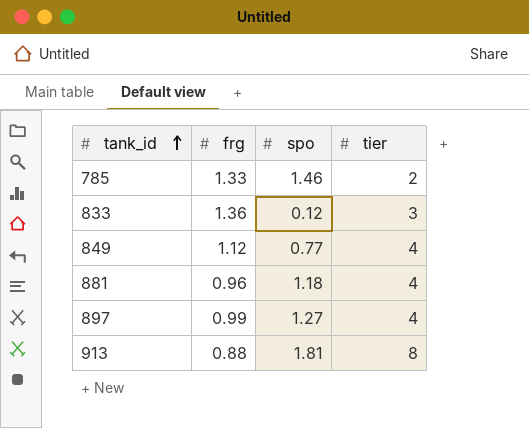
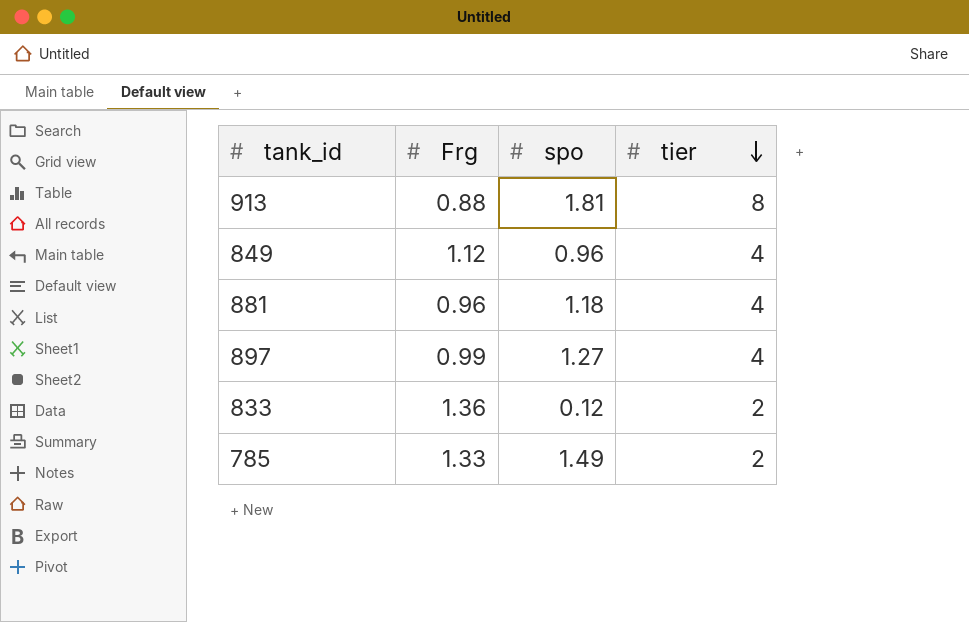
row order: tank_id ascending -> tier descending
column name: frg -> Frg
849 | spo: 0.77 -> 0.96
833 | tier: 3 -> 2
785 | spo: 1.46 -> 1.49

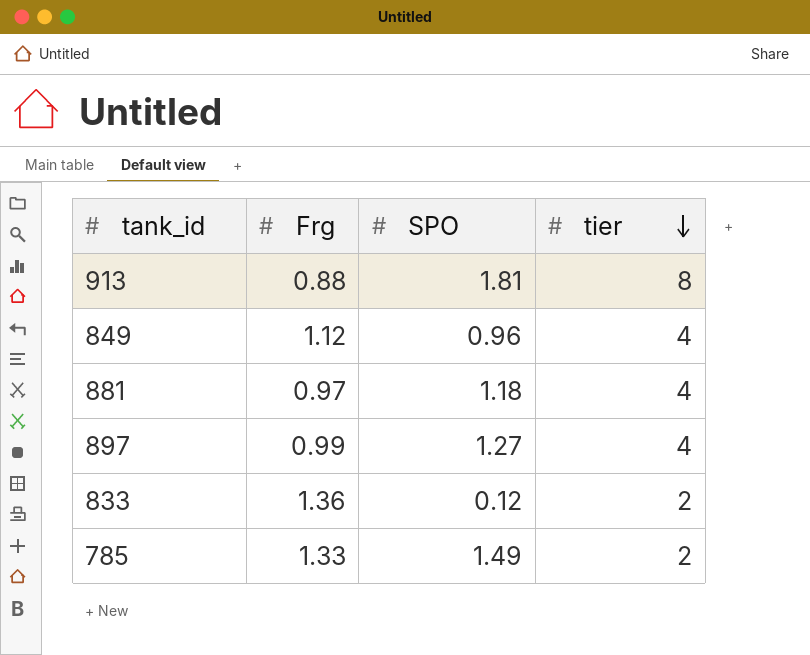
column name: spo -> SPO
881 | Frg: 0.96 -> 0.97

